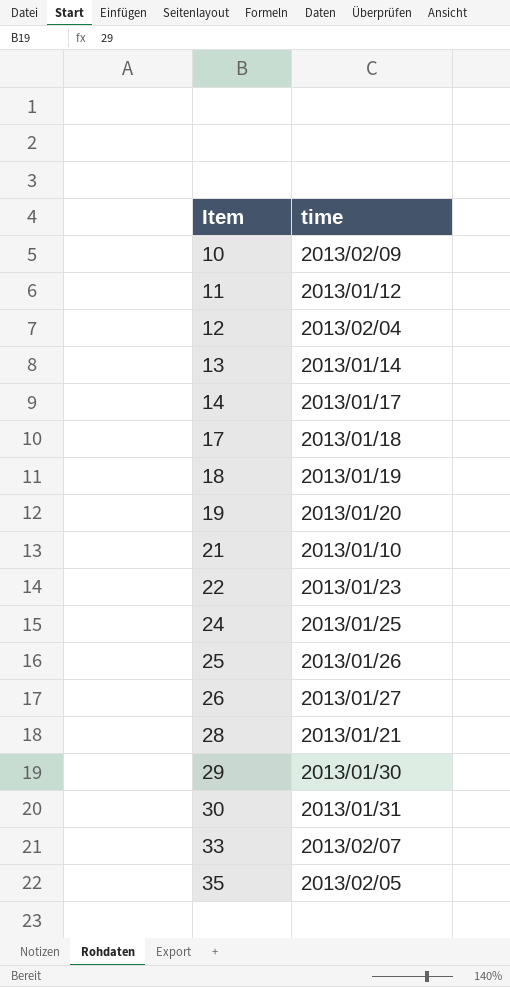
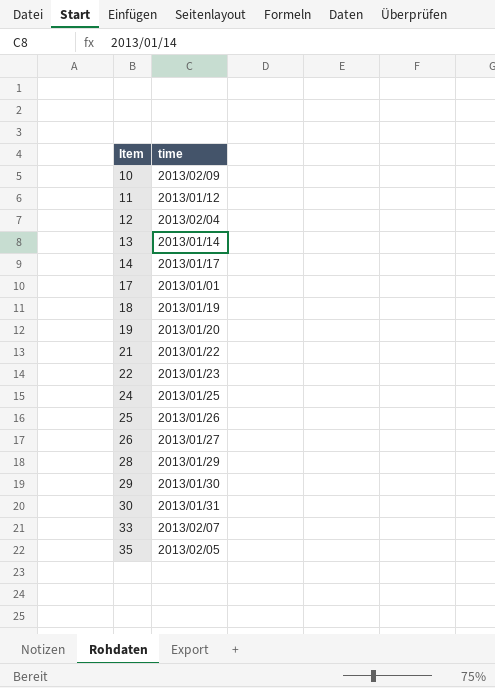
17 | time: 2013/01/18 -> 2013/01/01
21 | time: 2013/01/10 -> 2013/01/22
28 | time: 2013/01/21 -> 2013/01/29

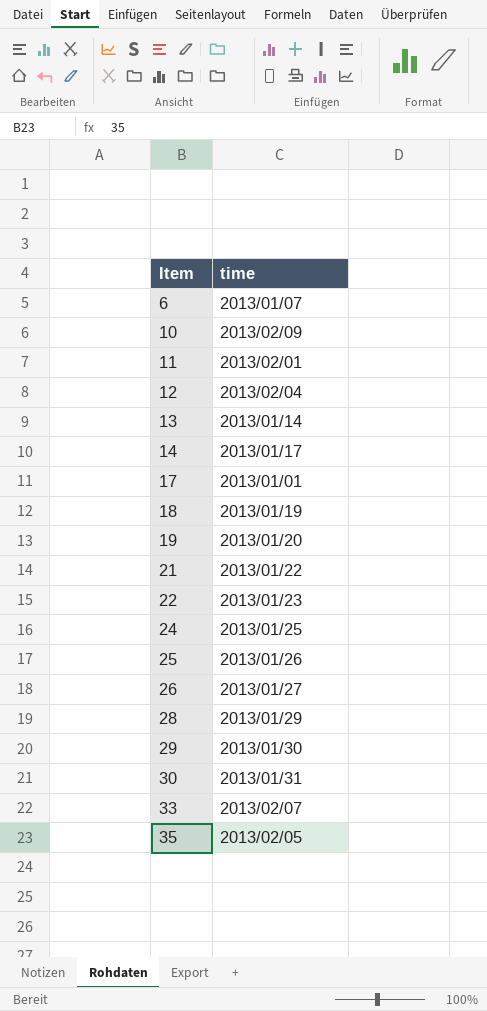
row 6: none -> 2013/01/07
11 | time: 2013/01/12 -> 2013/02/01

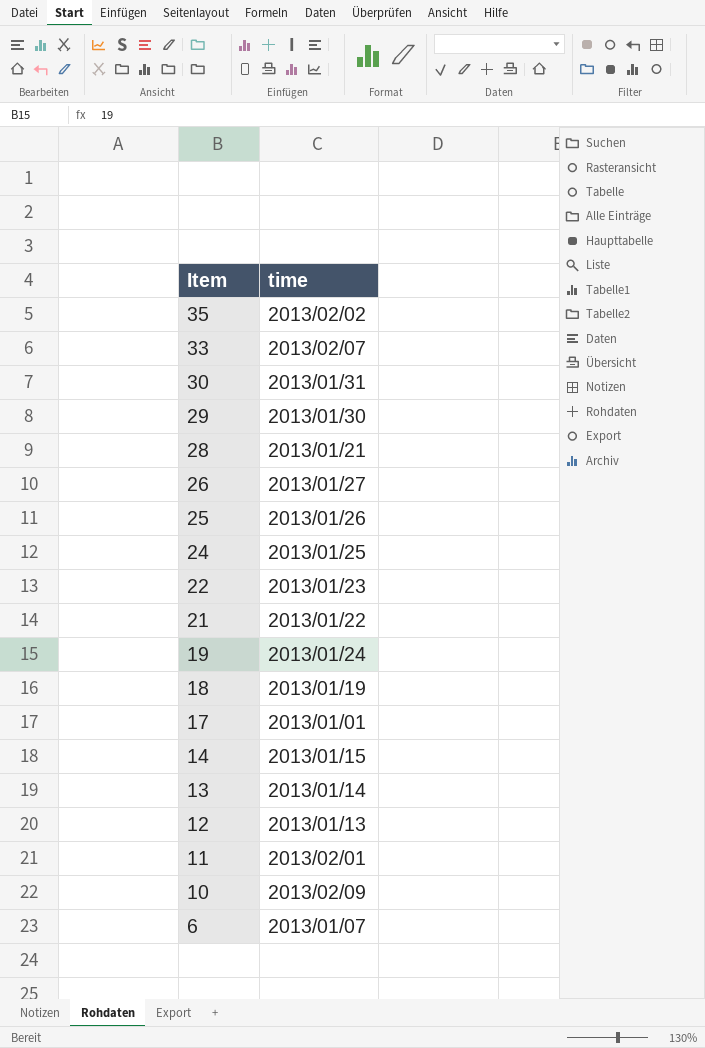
row order: Item ascending -> Item descending
35 | time: 2013/02/05 -> 2013/02/02
28 | time: 2013/01/29 -> 2013/01/21
19 | time: 2013/01/20 -> 2013/01/24
14 | time: 2013/01/17 -> 2013/01/15
12 | time: 2013/02/04 -> 2013/01/13

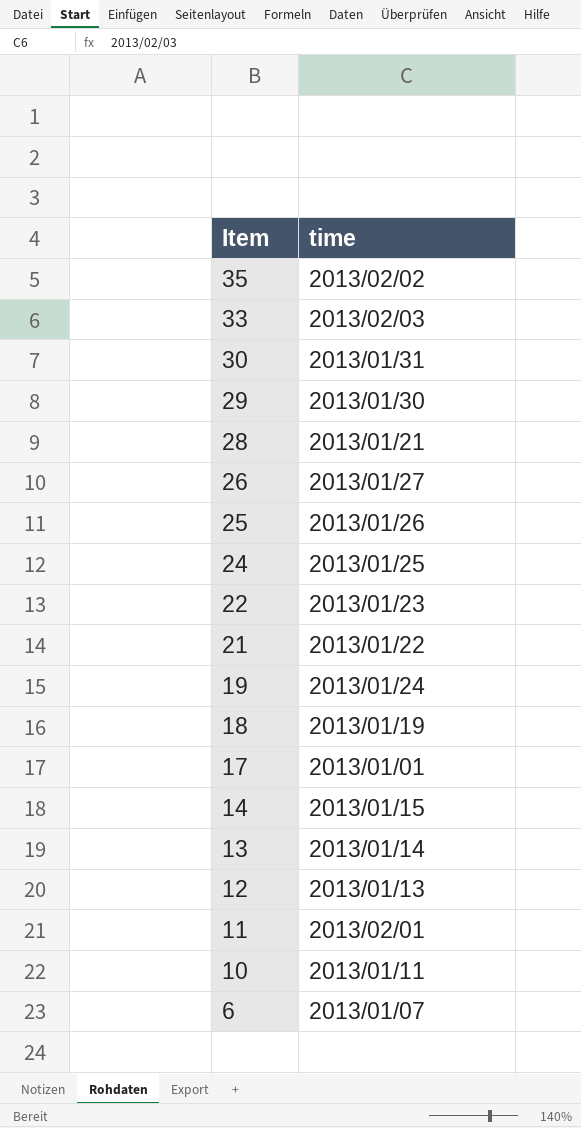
33 | time: 2013/02/07 -> 2013/02/03
10 | time: 2013/02/09 -> 2013/01/11

